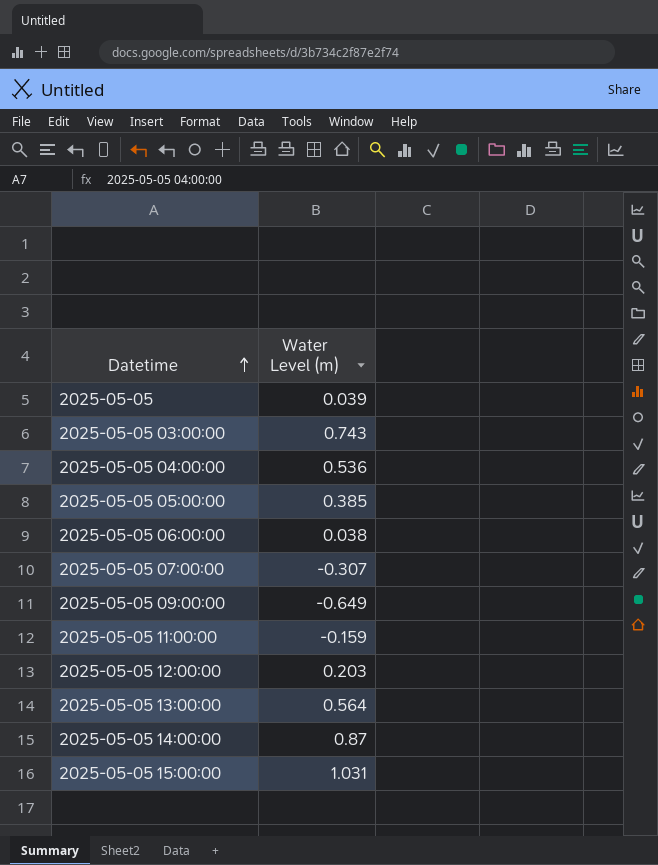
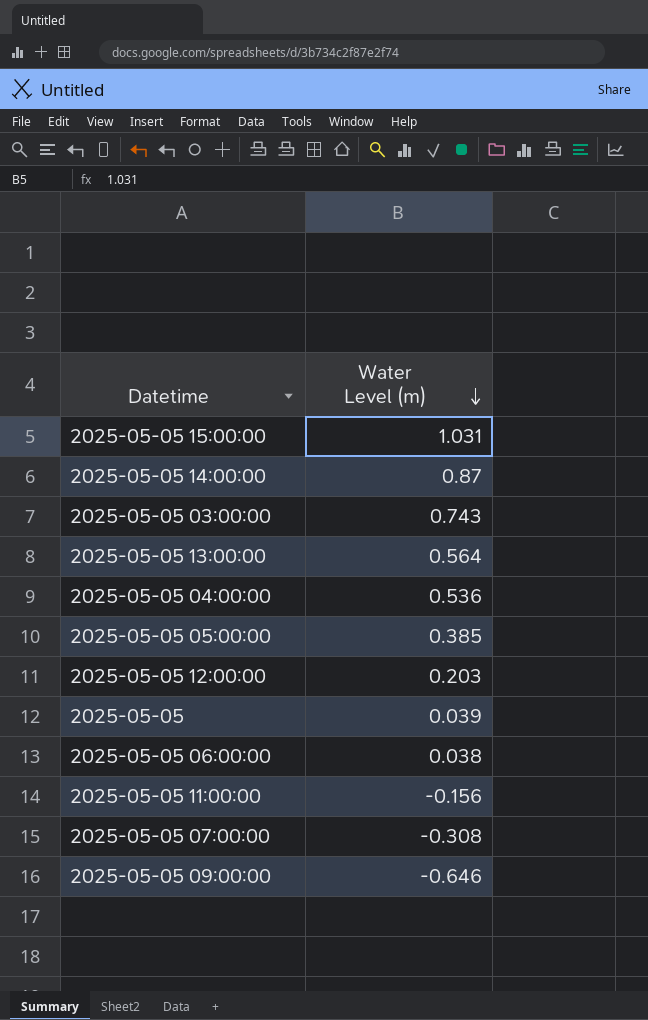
row order: Datetime ascending -> Water Level (m) descending
2025-05-05 11:00:00 | Water Level (m): -0.159 -> -0.156
2025-05-05 07:00:00 | Water Level (m): -0.307 -> -0.308
2025-05-05 09:00:00 | Water Level (m): -0.649 -> -0.646

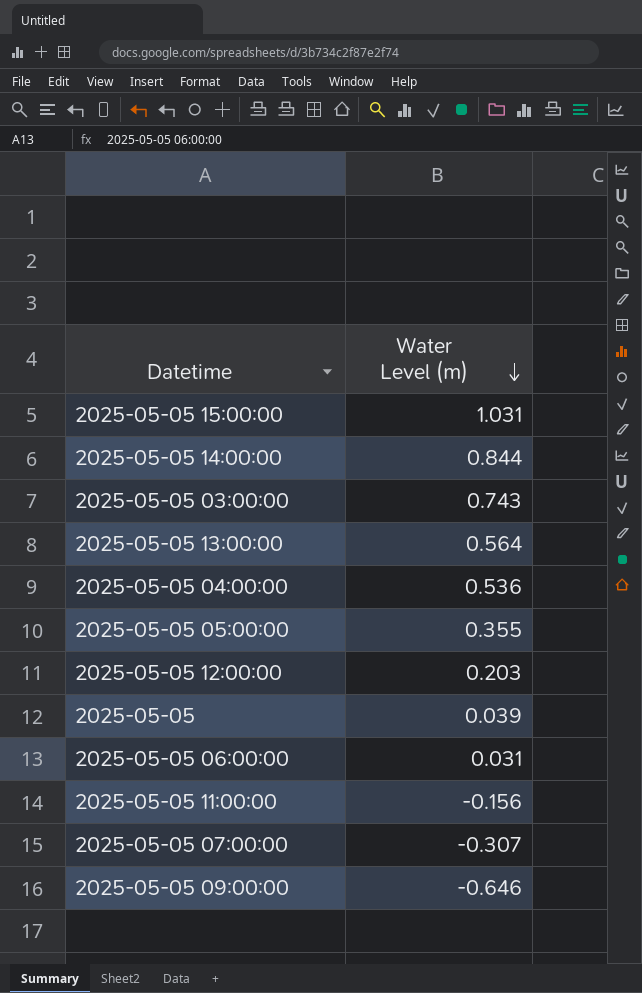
2025-05-05 14:00:00 | Water Level (m): 0.87 -> 0.844
2025-05-05 05:00:00 | Water Level (m): 0.385 -> 0.355
2025-05-05 06:00:00 | Water Level (m): 0.038 -> 0.031
2025-05-05 07:00:00 | Water Level (m): -0.308 -> -0.307

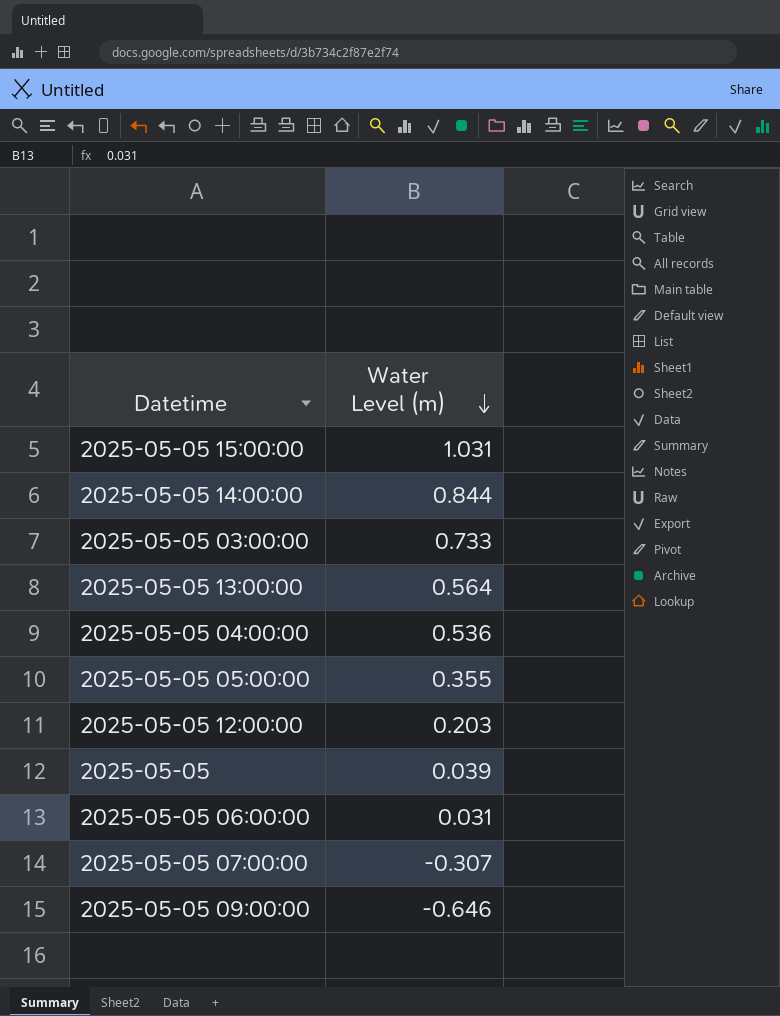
row 2025-05-05 11:00:00: -0.156 -> none
2025-05-05 03:00:00 | Water Level (m): 0.743 -> 0.733

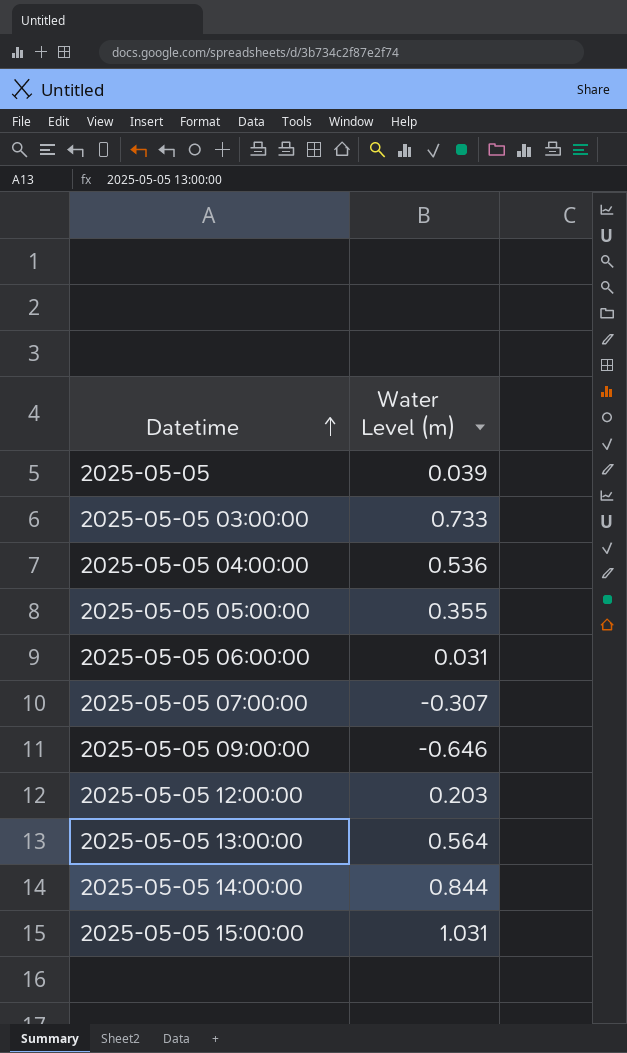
row order: Water Level (m) descending -> Datetime ascending

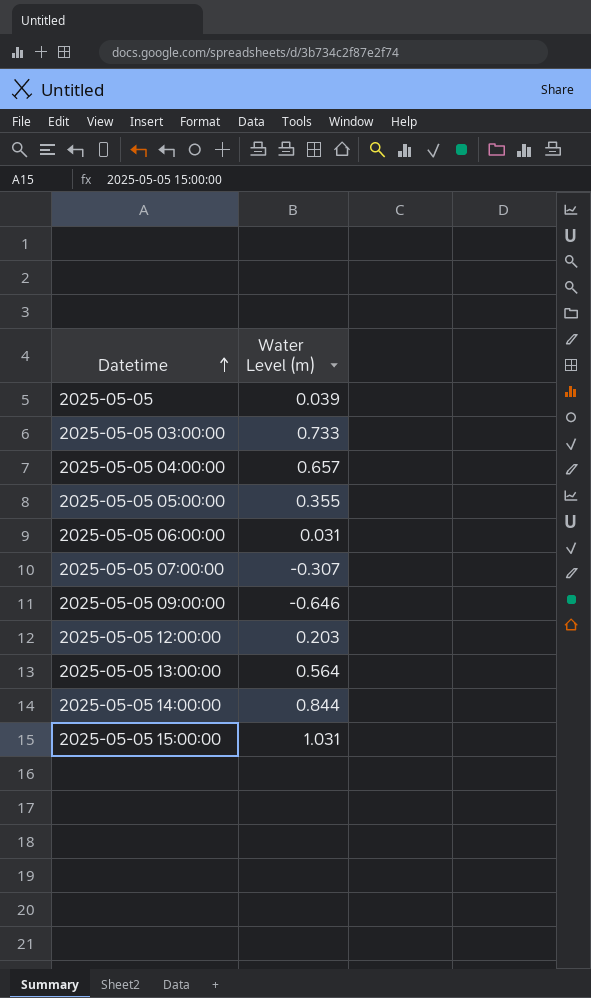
2025-05-05 04:00:00 | Water Level (m): 0.536 -> 0.657

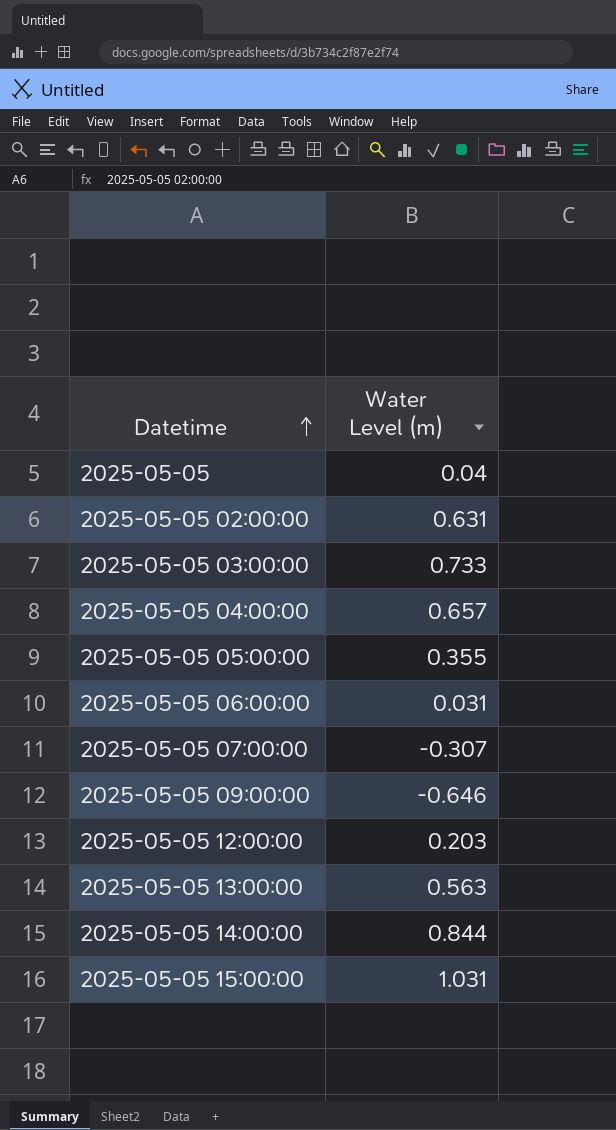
2025-05-05 | Water Level (m): 0.039 -> 0.04
row 2025-05-05 02:00:00: none -> 0.631
2025-05-05 13:00:00 | Water Level (m): 0.564 -> 0.563

